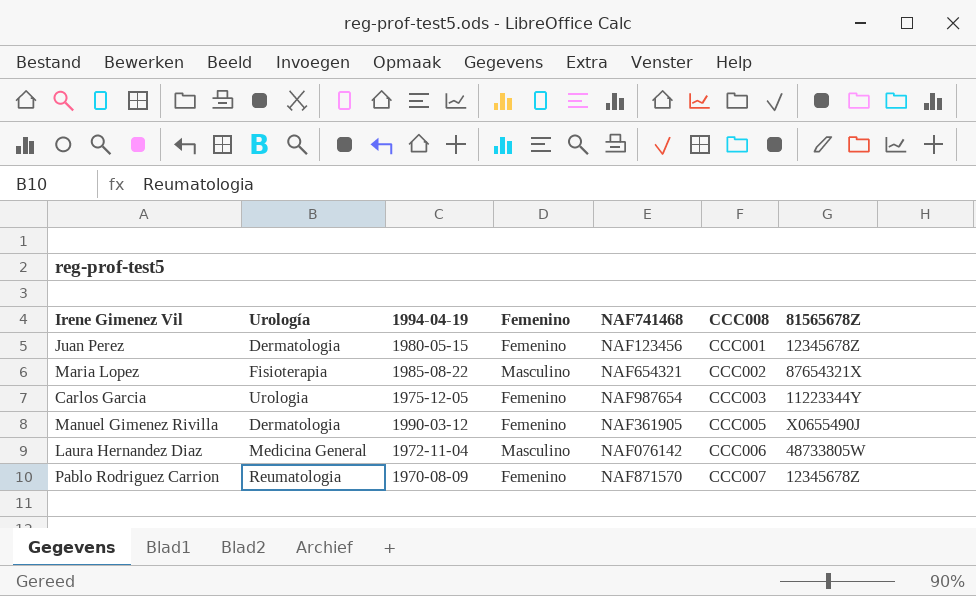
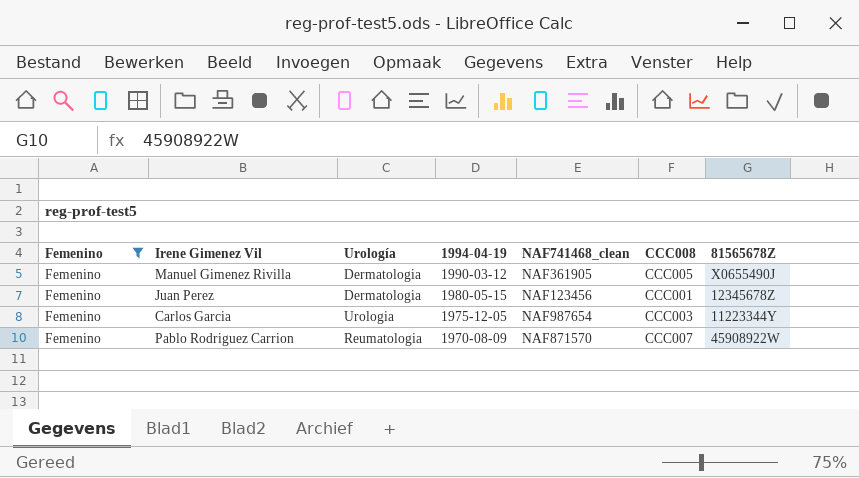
filter: none -> Femenino = Femenino
row order: CCC008 ascending -> 1994-04-19 descending
column Femenino | position: 4 -> 1
column name: NAF741468 -> NAF741468_clean
Pablo Rodriguez Carrion | 81565678Z: 12345678Z -> 45908922W

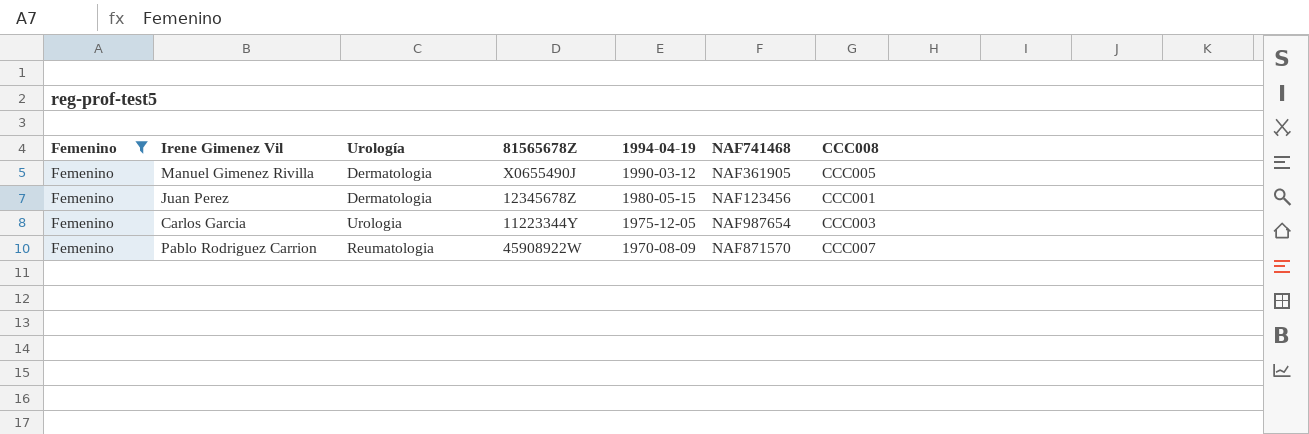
column 81565678Z | position: 7 -> 4
column name: NAF741468_clean -> NAF741468

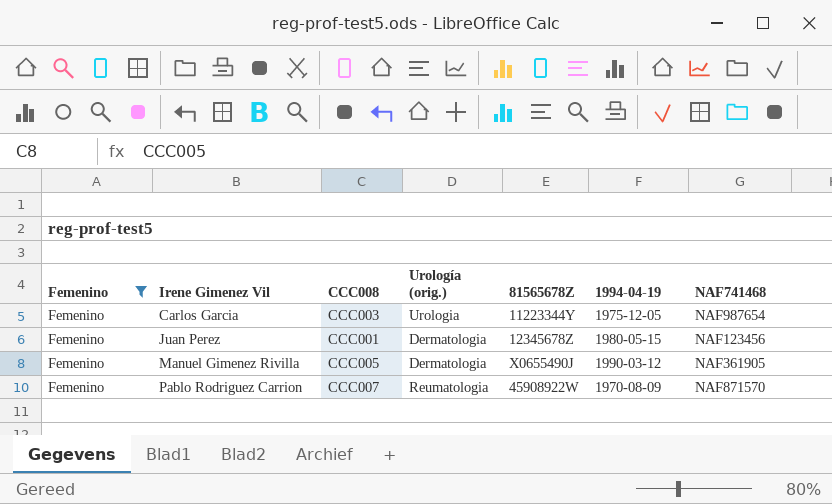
row order: 1994-04-19 descending -> Irene Gimenez Vil ascending
column CCC008 | position: 7 -> 3
column name: Urología -> Urología (orig.)

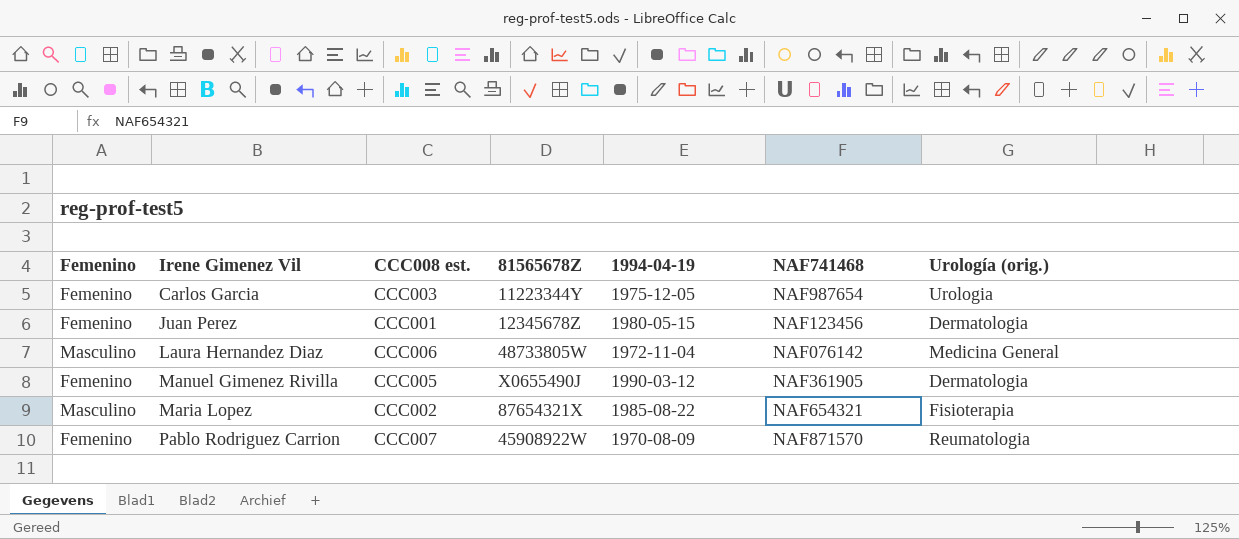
filter: Femenino = Femenino -> none
column name: CCC008 -> CCC008 est.
column Urología (orig.) | position: 4 -> 7

